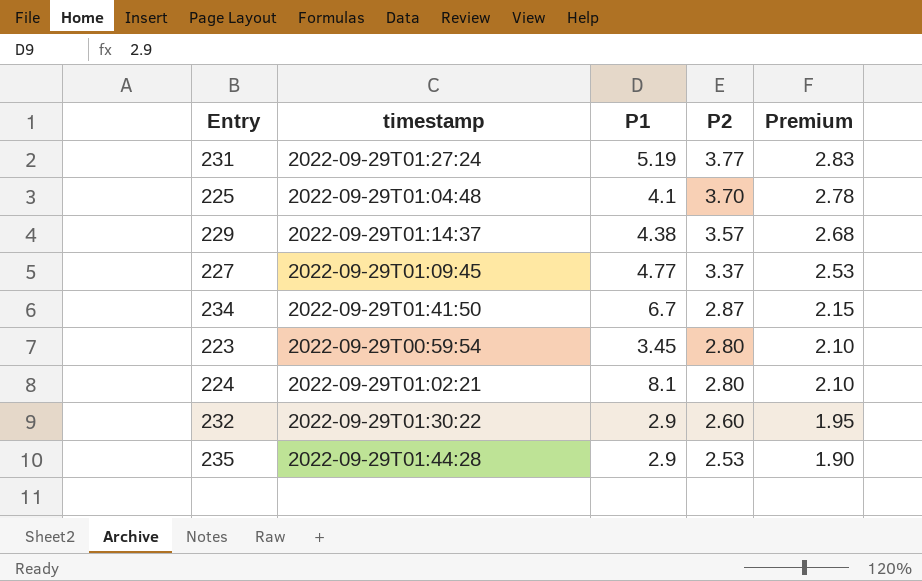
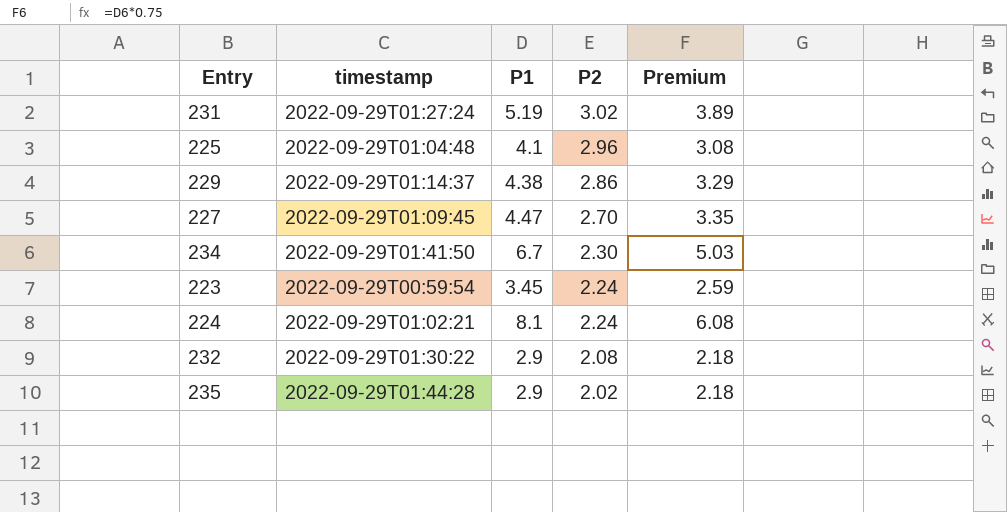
column Premium | formula: [P2] * 0.75 -> [P1] * 0.75
231 | P2: 3.77 -> 3.02
225 | P2: 3.70 -> 2.96
229 | P2: 3.57 -> 2.86
227 | P1: 4.77 -> 4.47
227 | P2: 3.37 -> 2.70
234 | P2: 2.87 -> 2.30
223 | P2: 2.80 -> 2.24
224 | P2: 2.80 -> 2.24
232 | P2: 2.60 -> 2.08
235 | P2: 2.53 -> 2.02

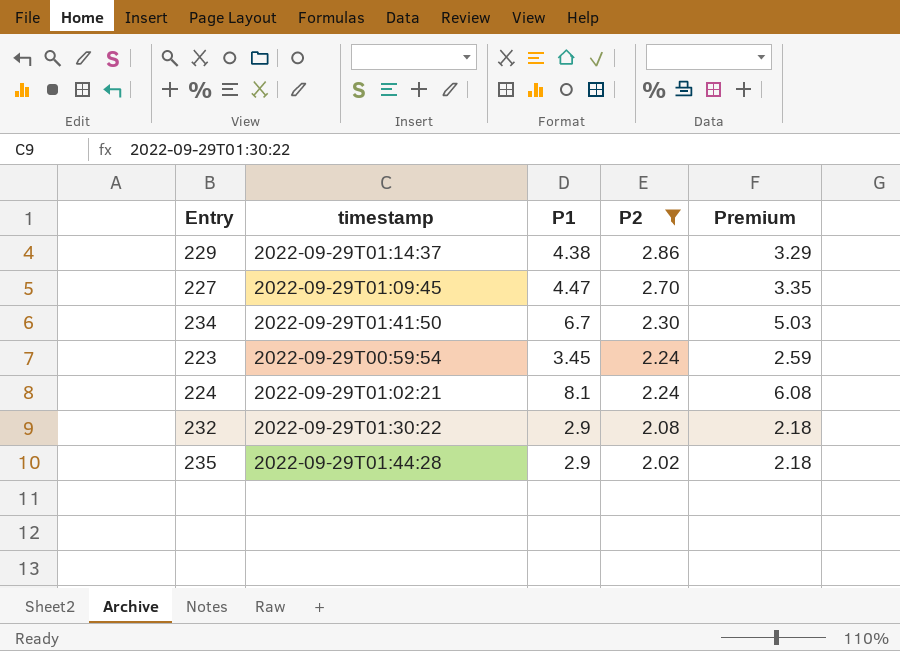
filter: none -> P2 <= 2.86

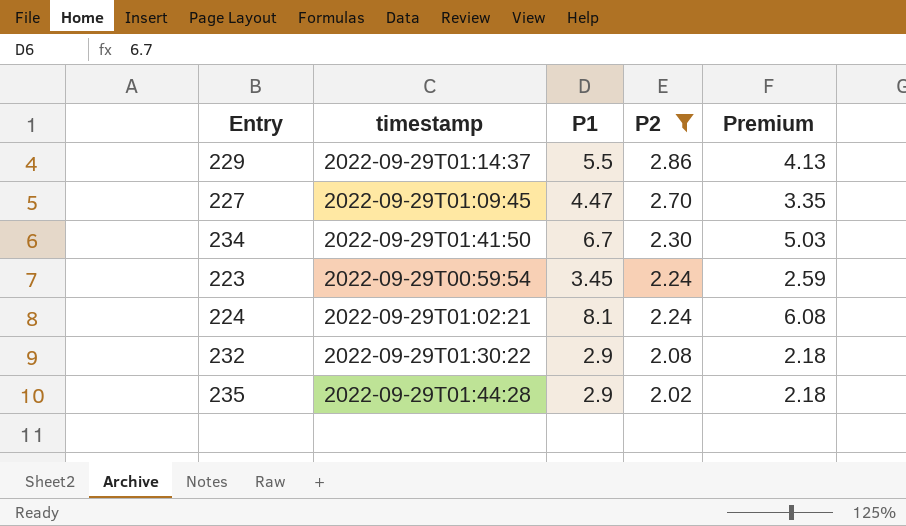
229 | P1: 4.38 -> 5.5
229 | Premium: 3.29 -> 4.13

